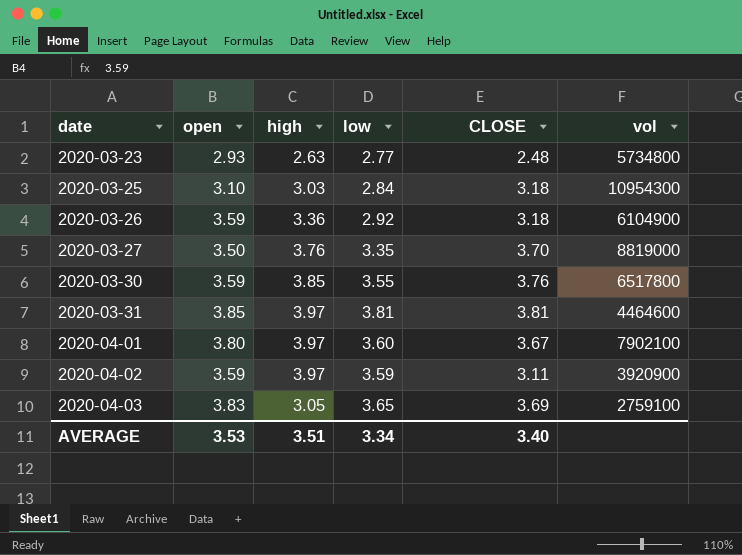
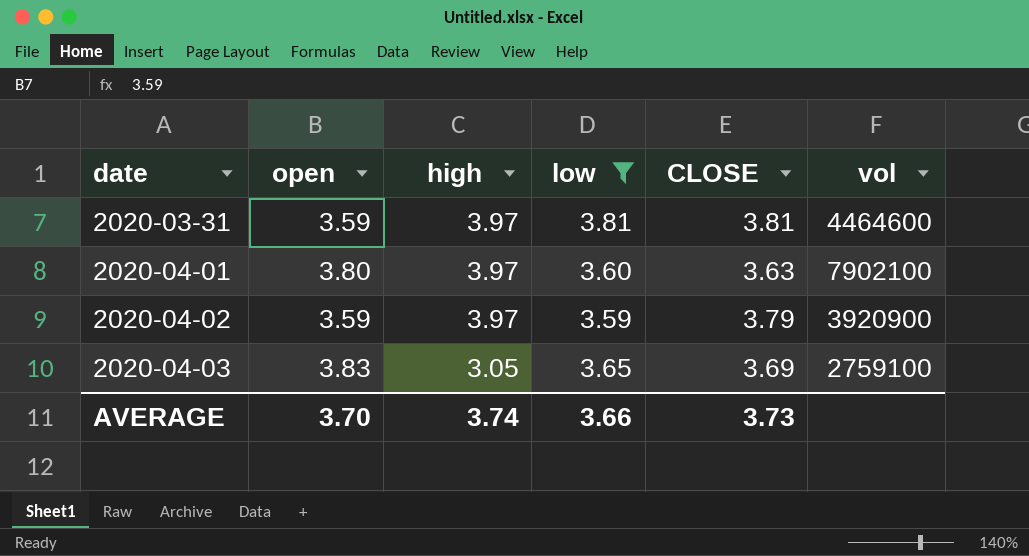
filter: none -> low >= 3.59
2020-03-31 | open: 3.85 -> 3.59
2020-04-01 | CLOSE: 3.67 -> 3.63
2020-04-02 | CLOSE: 3.11 -> 3.79
AVERAGE | open: 3.53 -> 3.70
AVERAGE | high: 3.51 -> 3.74
AVERAGE | low: 3.34 -> 3.66
AVERAGE | CLOSE: 3.40 -> 3.73

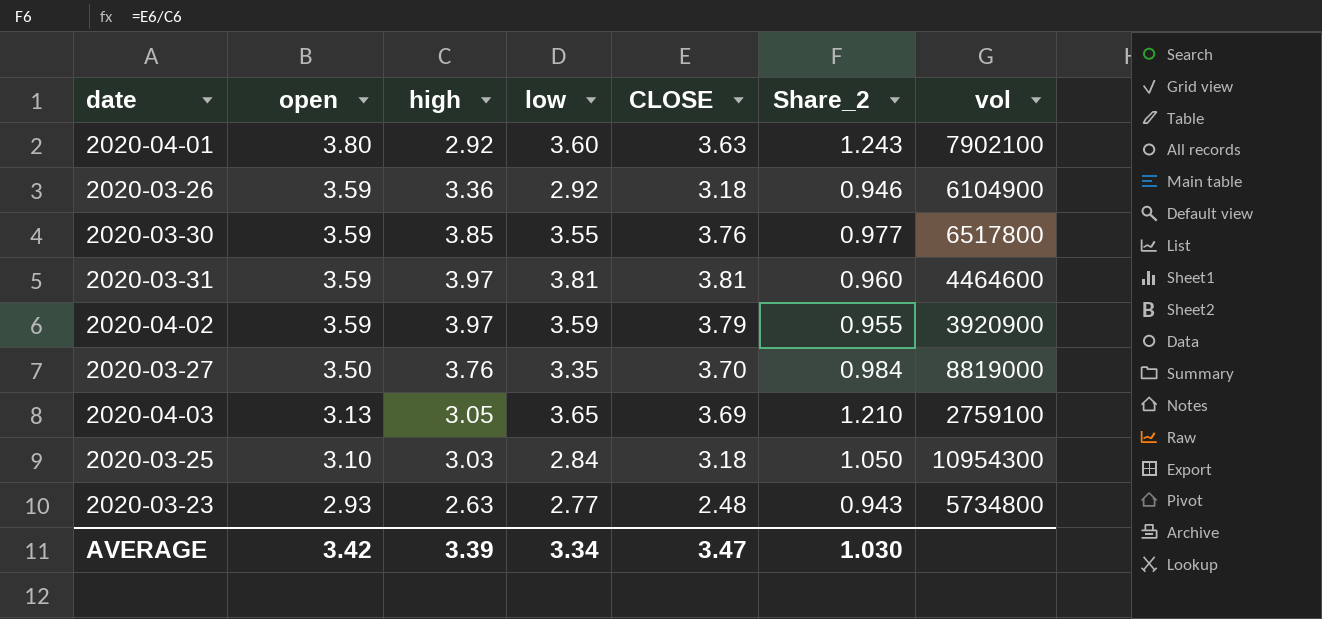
filter: low >= 3.59 -> none
row order: date ascending -> open descending
column Share_2 | formula: none -> [CLOSE] / [high]
2020-04-01 | high: 3.97 -> 2.92
2020-04-03 | open: 3.83 -> 3.13
AVERAGE | open: 3.70 -> 3.42
AVERAGE | high: 3.74 -> 3.39
AVERAGE | low: 3.66 -> 3.34
AVERAGE | CLOSE: 3.73 -> 3.47

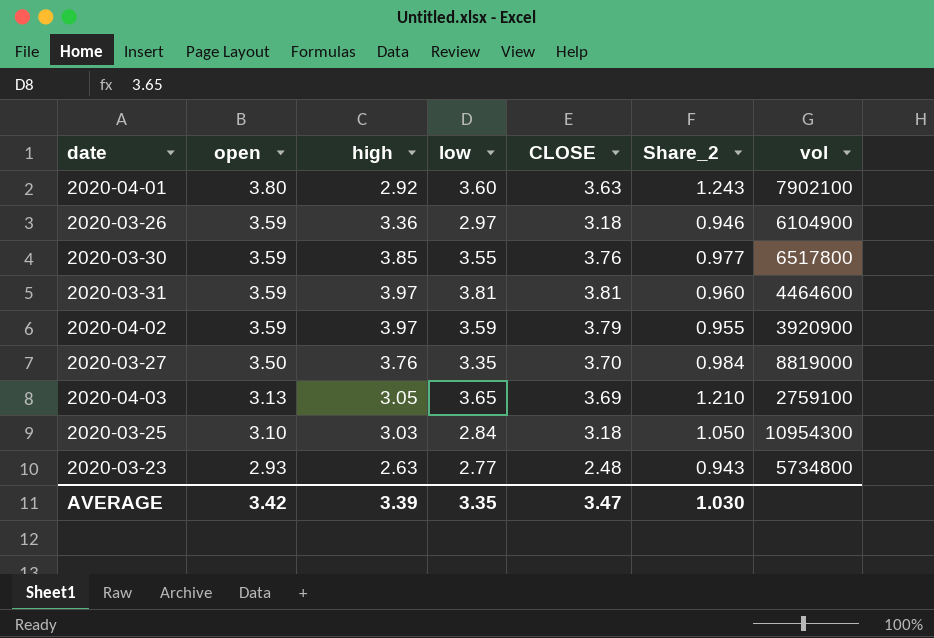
2020-03-26 | low: 2.92 -> 2.97
AVERAGE | low: 3.34 -> 3.35

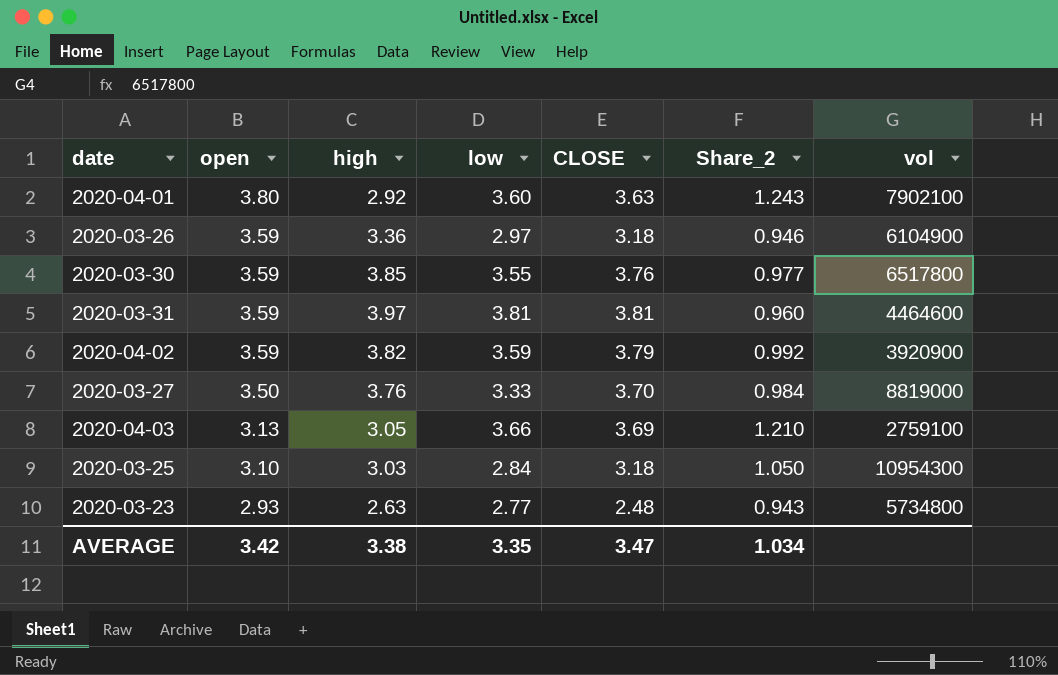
2020-04-02 | high: 3.97 -> 3.82
2020-04-02 | Share_2: 0.955 -> 0.992
2020-03-27 | low: 3.35 -> 3.33
2020-04-03 | low: 3.65 -> 3.66
AVERAGE | high: 3.39 -> 3.38
AVERAGE | Share_2: 1.030 -> 1.034

